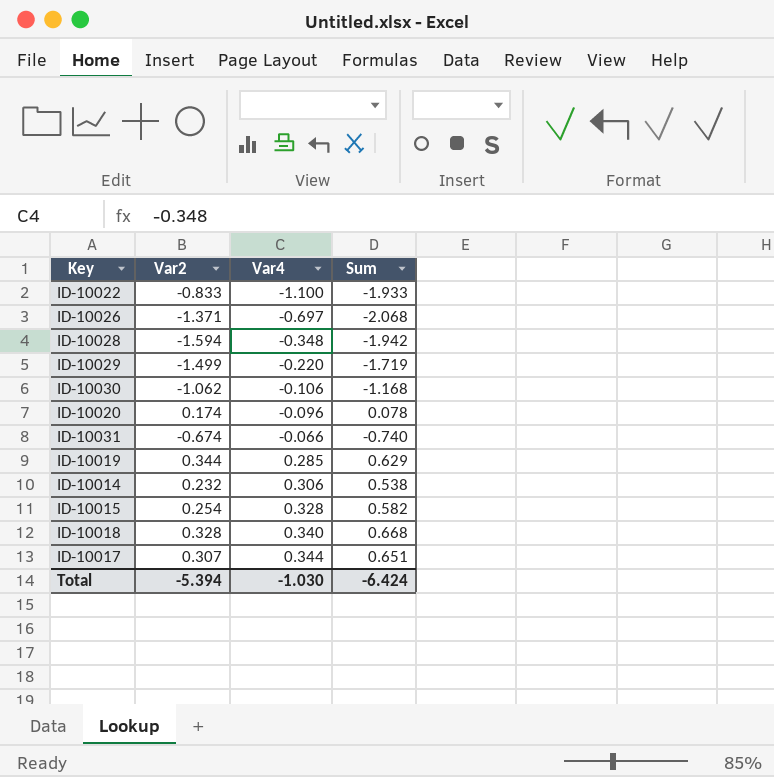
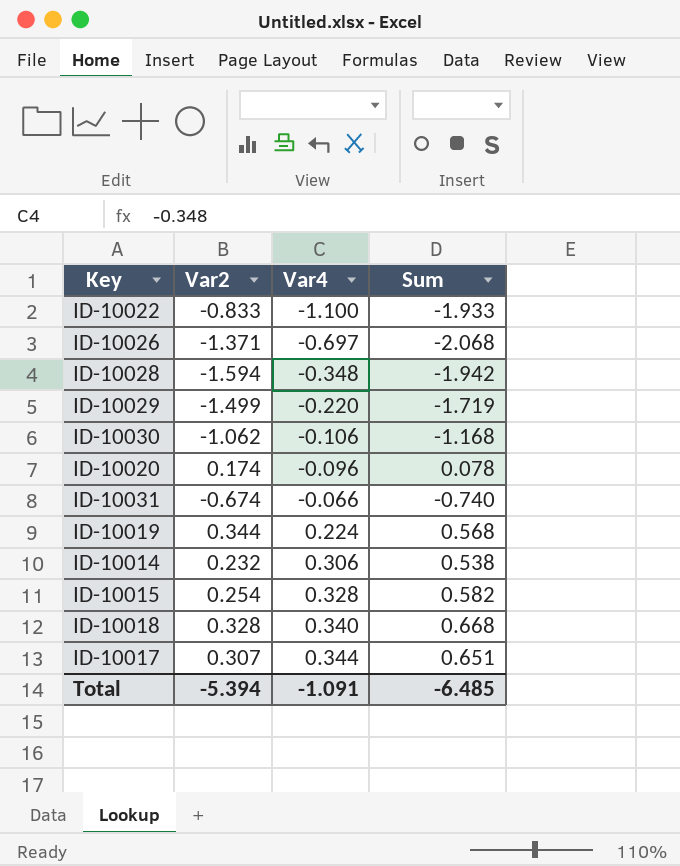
ID-10019 | Var4: 0.285 -> 0.224
ID-10019 | Sum: 0.629 -> 0.568
Total | Var4: -1.030 -> -1.091
Total | Sum: -6.424 -> -6.485

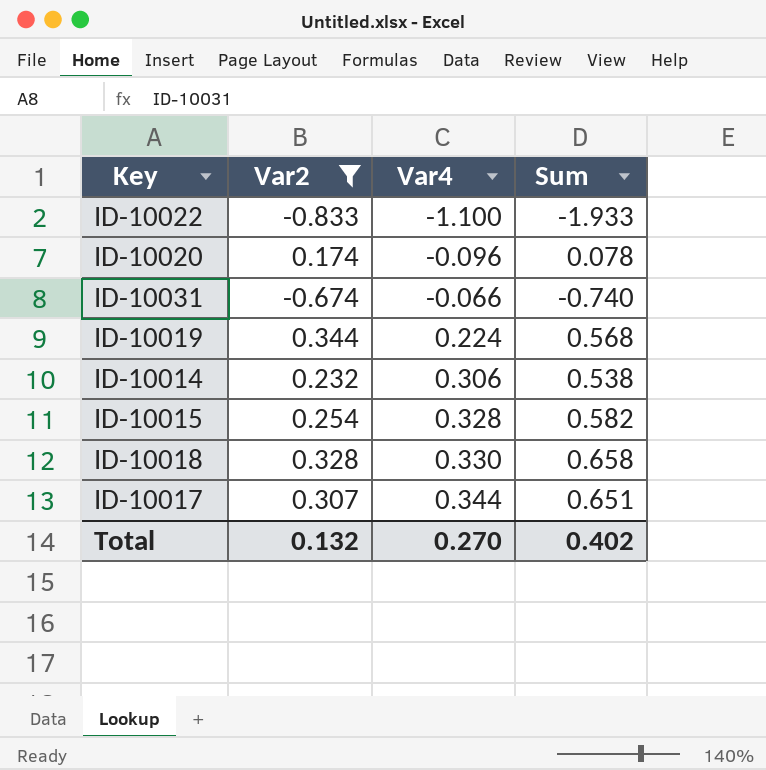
filter: none -> Var2 >= -0.833
ID-10018 | Var4: 0.340 -> 0.330
ID-10018 | Sum: 0.668 -> 0.658
Total | Var2: -5.394 -> 0.132
Total | Var4: -1.091 -> 0.270
Total | Sum: -6.485 -> 0.402

